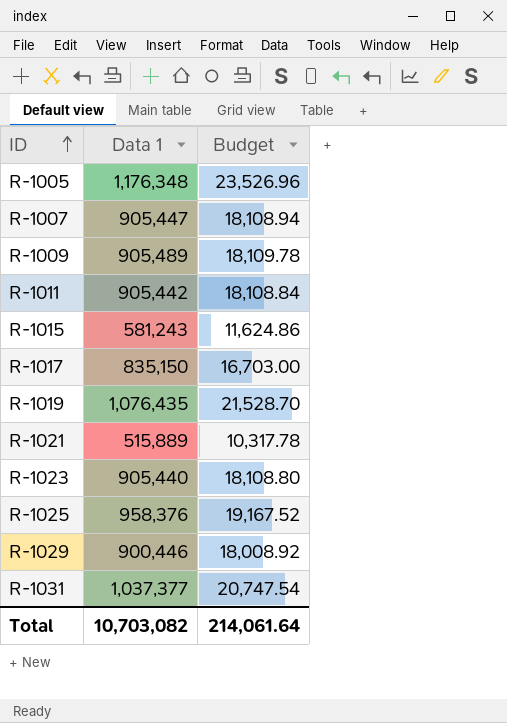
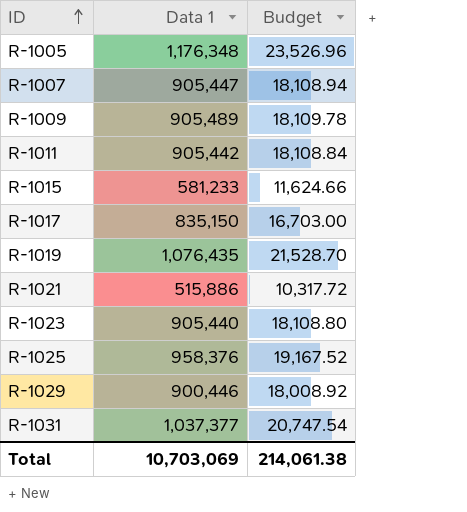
R-1015 | Data 1: 581,243 -> 581,233
R-1015 | Budget: 11,624.86 -> 11,624.66
R-1021 | Data 1: 515,889 -> 515,886
R-1021 | Budget: 10,317.78 -> 10,317.72
Total | Data 1: 10,703,082 -> 10,703,069
Total | Budget: 214,061.64 -> 214,061.38

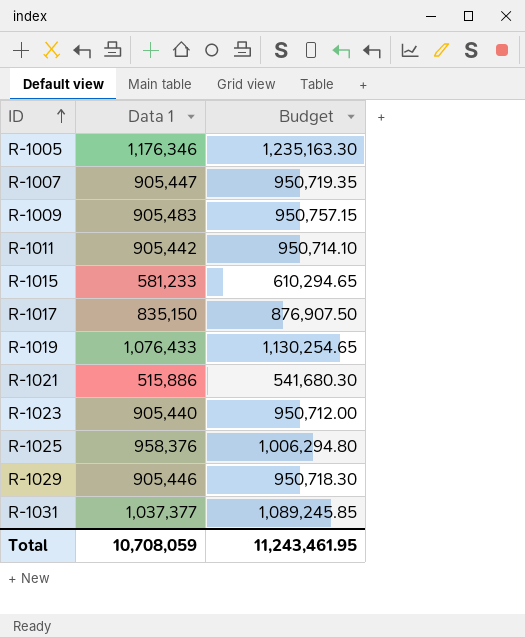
column Budget | formula: [Data 1] * 0.02 -> [Data 1] * 1.05
R-1005 | Data 1: 1,176,348 -> 1,176,346
R-1009 | Data 1: 905,489 -> 905,483
R-1019 | Data 1: 1,076,435 -> 1,076,433
R-1029 | Data 1: 900,446 -> 905,446
Total | Data 1: 10,703,069 -> 10,708,059
Total | Budget: 214,061.38 -> 11,243,461.95

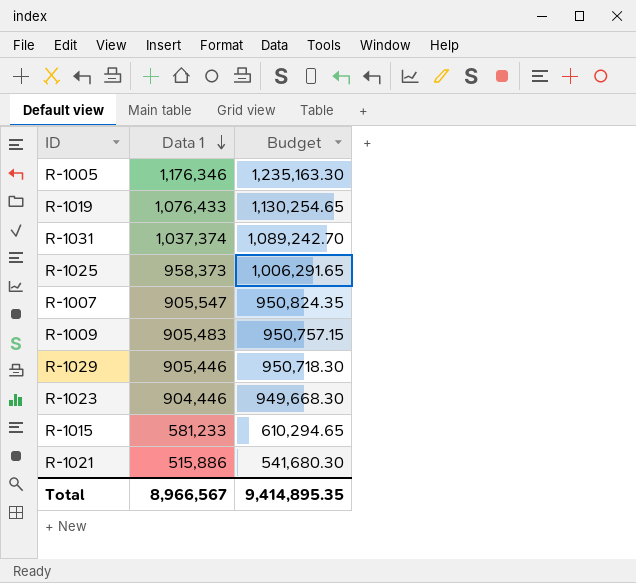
row order: ID ascending -> Data 1 descending
row R-1011: 905,442 | 950,714.10 -> none
row R-1017: 835,150 | 876,907.50 -> none
R-1031 | Data 1: 1,037,377 -> 1,037,374
R-1031 | Budget: 1,089,245.85 -> 1,089,242.70
R-1025 | Data 1: 958,376 -> 958,373
R-1025 | Budget: 1,006,294.80 -> 1,006,291.65
R-1007 | Data 1: 905,447 -> 905,547
R-1007 | Budget: 950,719.35 -> 950,824.35
R-1023 | Data 1: 905,440 -> 904,446
R-1023 | Budget: 950,712.00 -> 949,668.30
Total | Data 1: 10,708,059 -> 8,966,567
Total | Budget: 11,243,461.95 -> 9,414,895.35

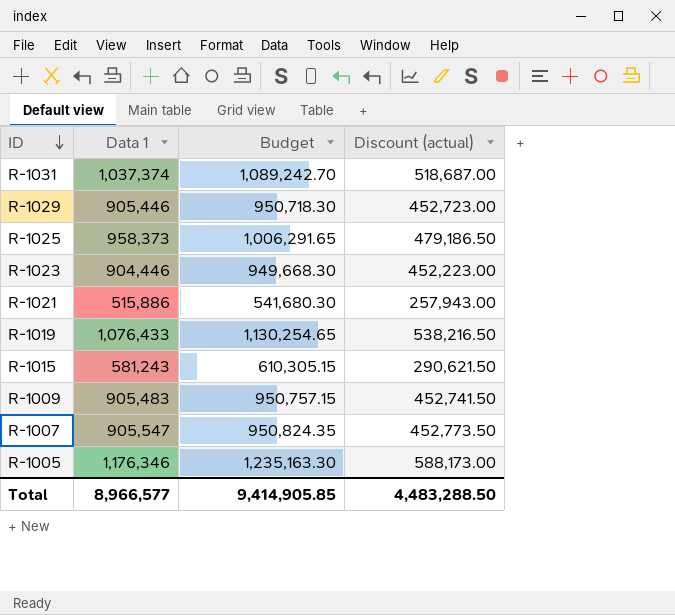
row order: Data 1 descending -> ID descending
column Discount (actual) | formula: none -> [Data 1] * 0.5
R-1015 | Data 1: 581,233 -> 581,243
R-1015 | Budget: 610,294.65 -> 610,305.15
Total | Data 1: 8,966,567 -> 8,966,577
Total | Budget: 9,414,895.35 -> 9,414,905.85

